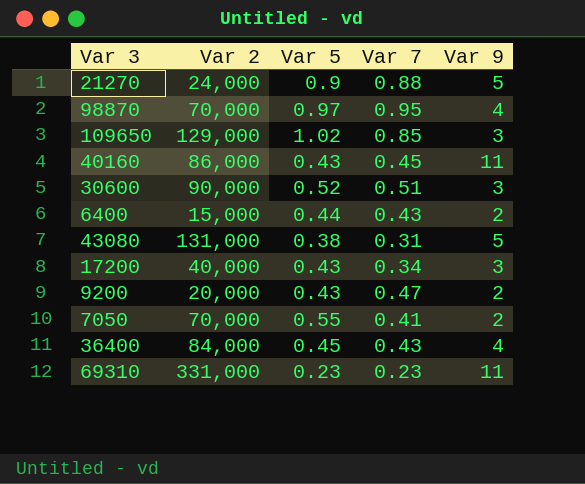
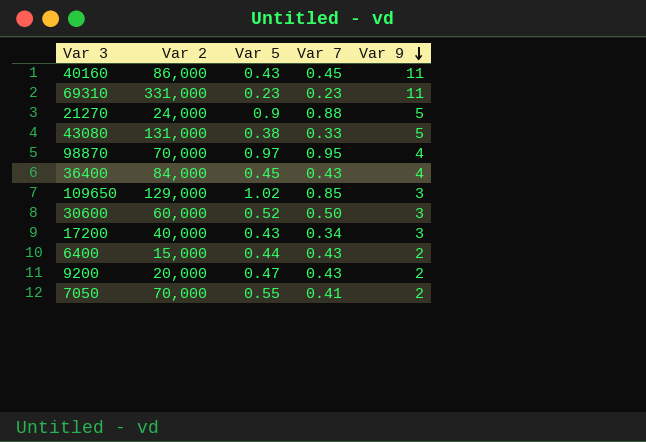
row order: none -> Var 9 descending
43080 | Var 7: 0.31 -> 0.33
30600 | Var 2: 90,000 -> 60,000
30600 | Var 7: 0.51 -> 0.50
9200 | Var 5: 0.43 -> 0.47
9200 | Var 7: 0.47 -> 0.43

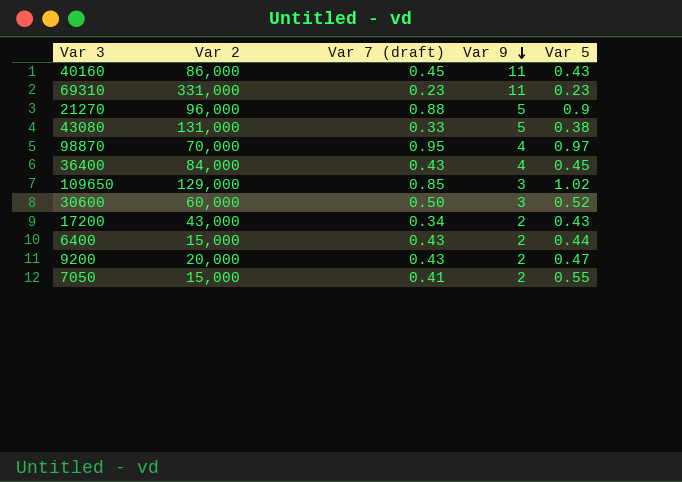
column name: Var 7 -> Var 7 (draft)
column Var 5 | position: 3 -> 5
21270 | Var 2: 24,000 -> 96,000
17200 | Var 2: 40,000 -> 43,000
17200 | Var 9: 3 -> 2
7050 | Var 2: 70,000 -> 15,000

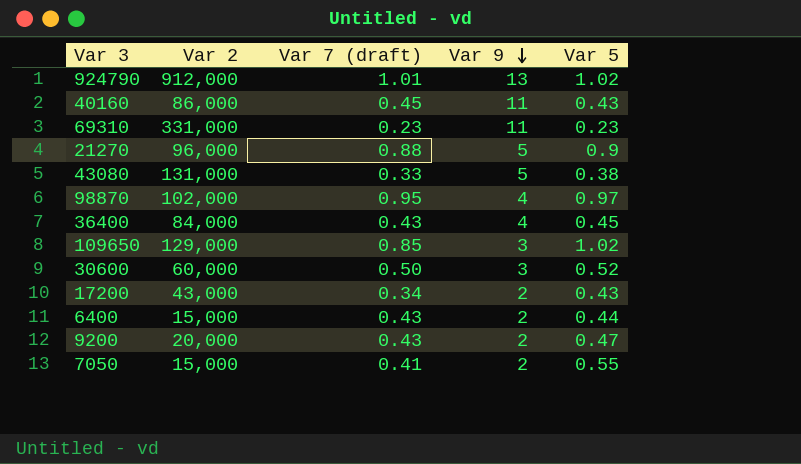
row 924790: none -> 912,000 | 1.01 | 13 | 1.02
98870 | Var 2: 70,000 -> 102,000

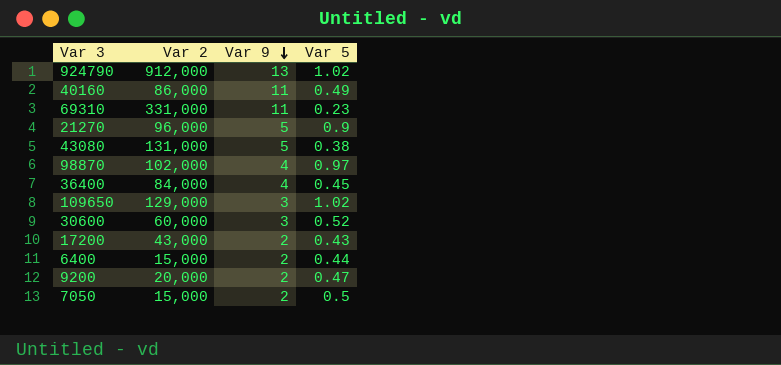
column Var 7 (draft) | position: 3 -> none
40160 | Var 5: 0.43 -> 0.49
7050 | Var 5: 0.55 -> 0.5

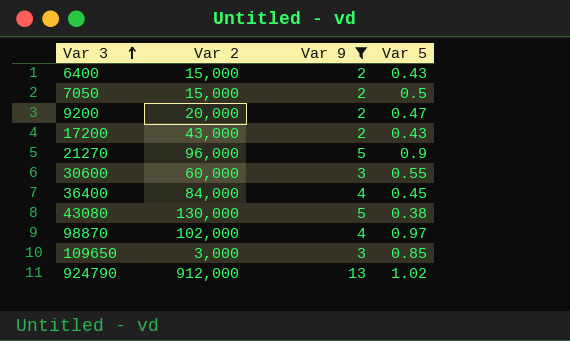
filter: none -> Var 9 != 11
row order: Var 9 descending -> Var 3 ascending
6400 | Var 5: 0.44 -> 0.43
30600 | Var 5: 0.52 -> 0.55
43080 | Var 2: 131,000 -> 130,000
109650 | Var 2: 129,000 -> 3,000
109650 | Var 5: 1.02 -> 0.85

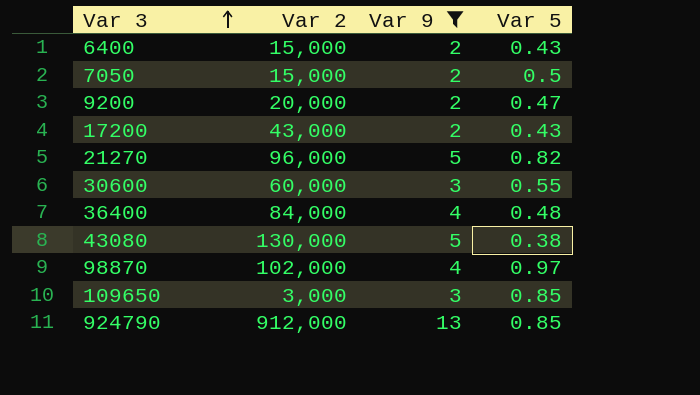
21270 | Var 5: 0.9 -> 0.82
36400 | Var 5: 0.45 -> 0.48
924790 | Var 5: 1.02 -> 0.85

